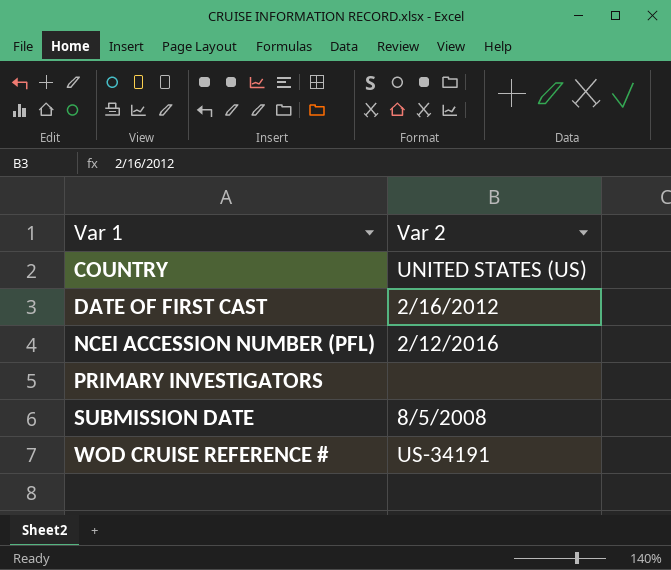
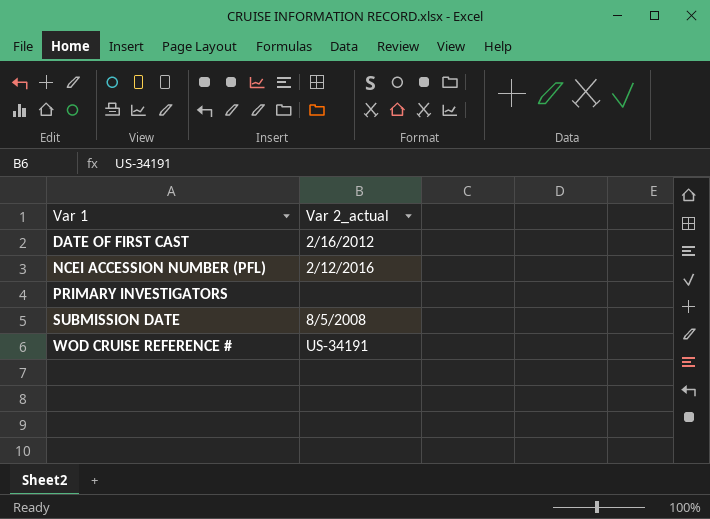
column name: Var 2 -> Var 2_actual
row COUNTRY: UNITED STATES (US) -> none

